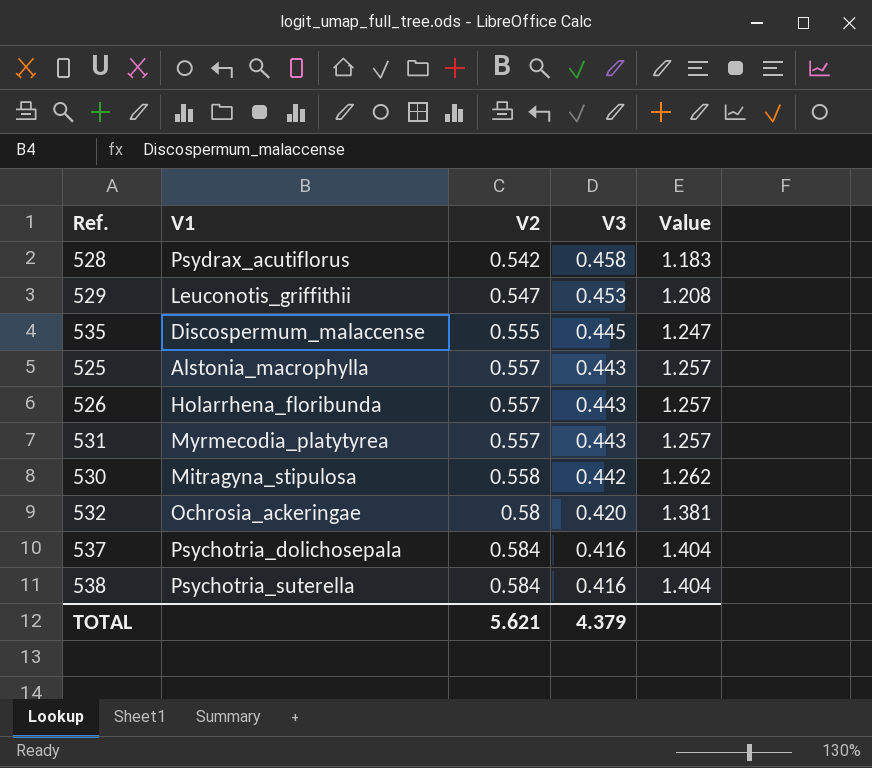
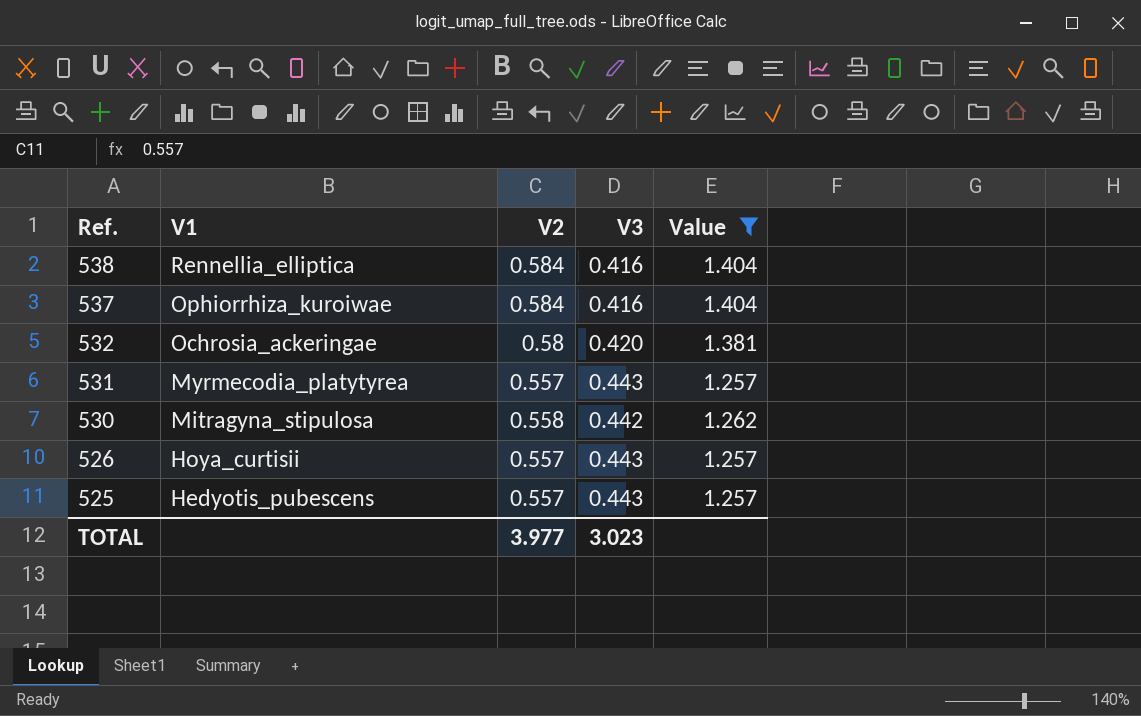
filter: none -> Value >= 1.257
row order: V2 ascending -> Ref. descending
538 | V1: Psychotria_suterella -> Rennellia_elliptica
537 | V1: Psychotria_dolichosepala -> Ophiorrhiza_kuroiwae
526 | V1: Holarrhena_floribunda -> Hoya_curtisii
525 | V1: Alstonia_macrophylla -> Hedyotis_pubescens
TOTAL | V2: 5.621 -> 3.977
TOTAL | V3: 4.379 -> 3.023

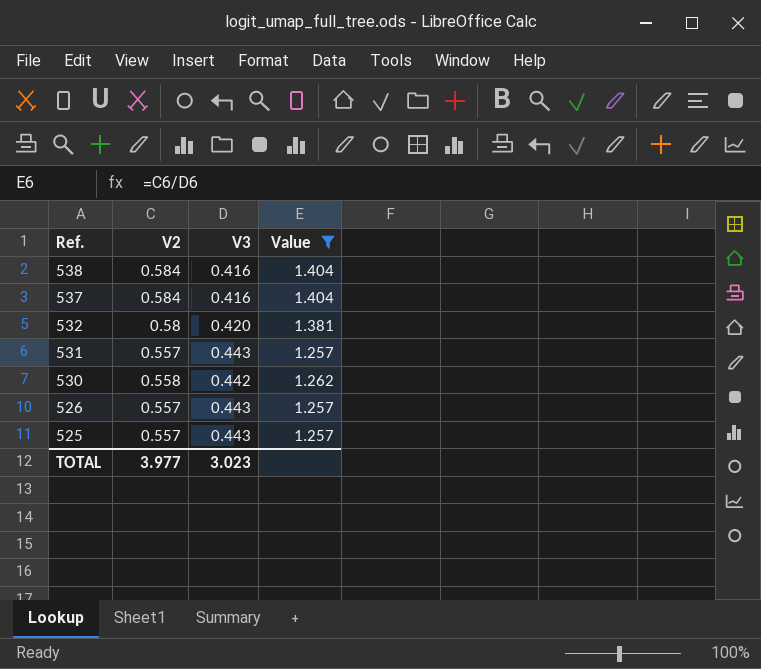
column V1 | position: 2 -> none

